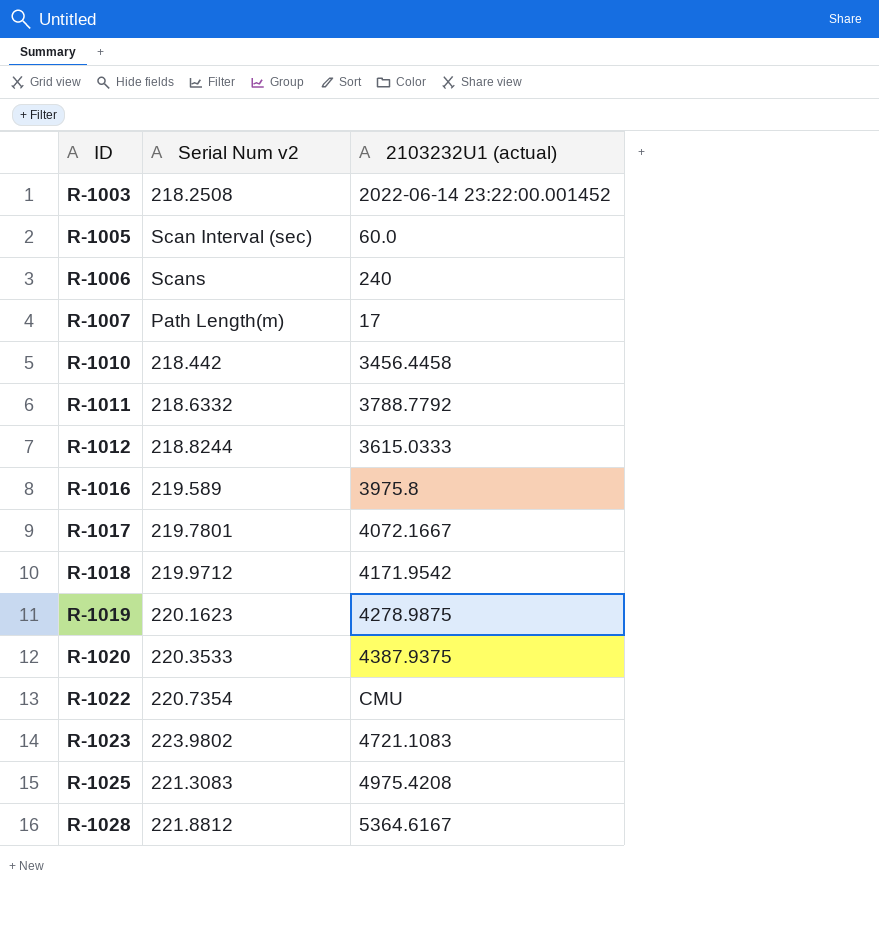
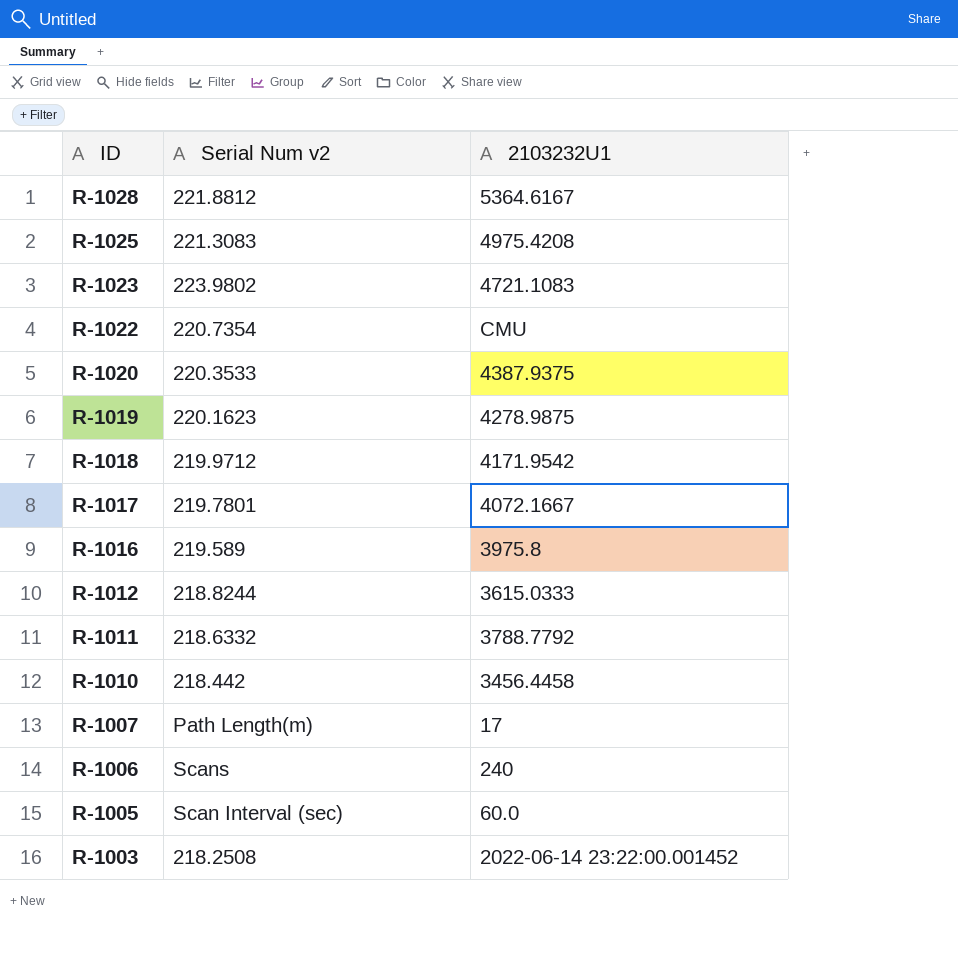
row order: ID ascending -> ID descending
column name: 2103232U1 (actual) -> 2103232U1

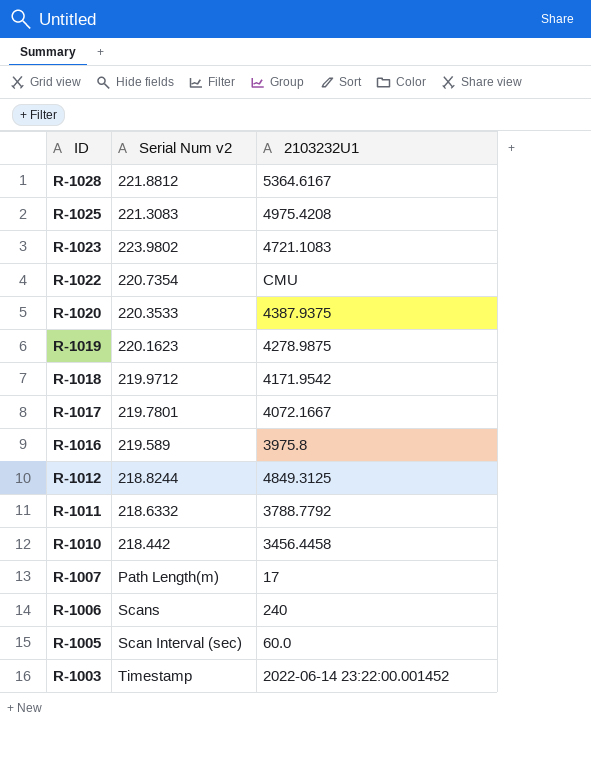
R-1012 | 2103232U1: 3615.0333 -> 4849.3125
R-1003 | Serial Num v2: 218.2508 -> Timestamp

